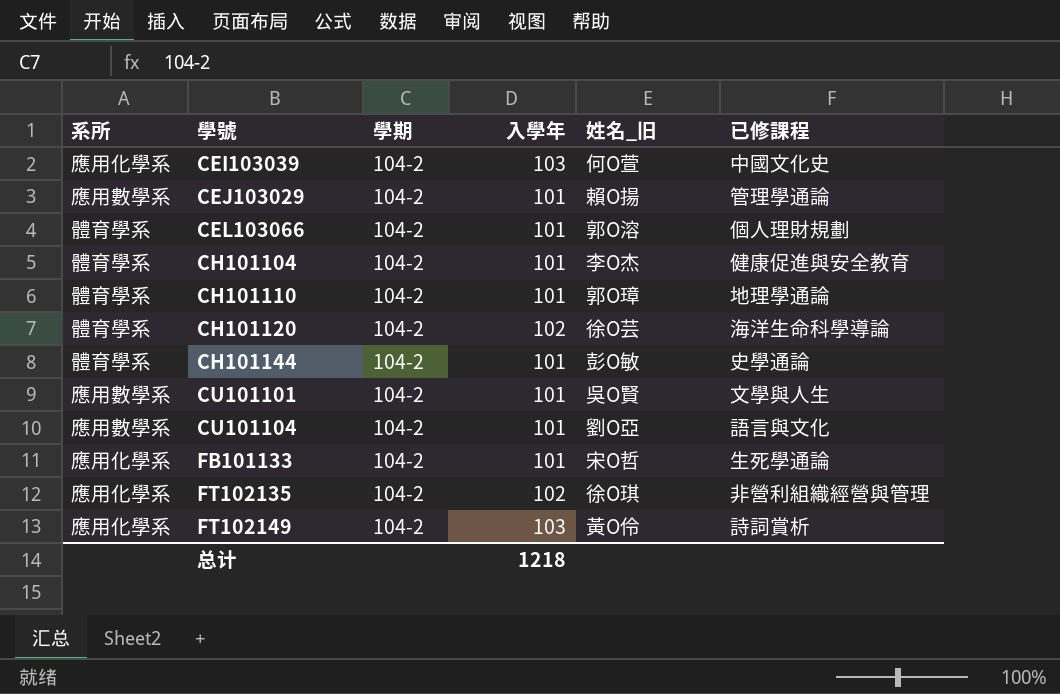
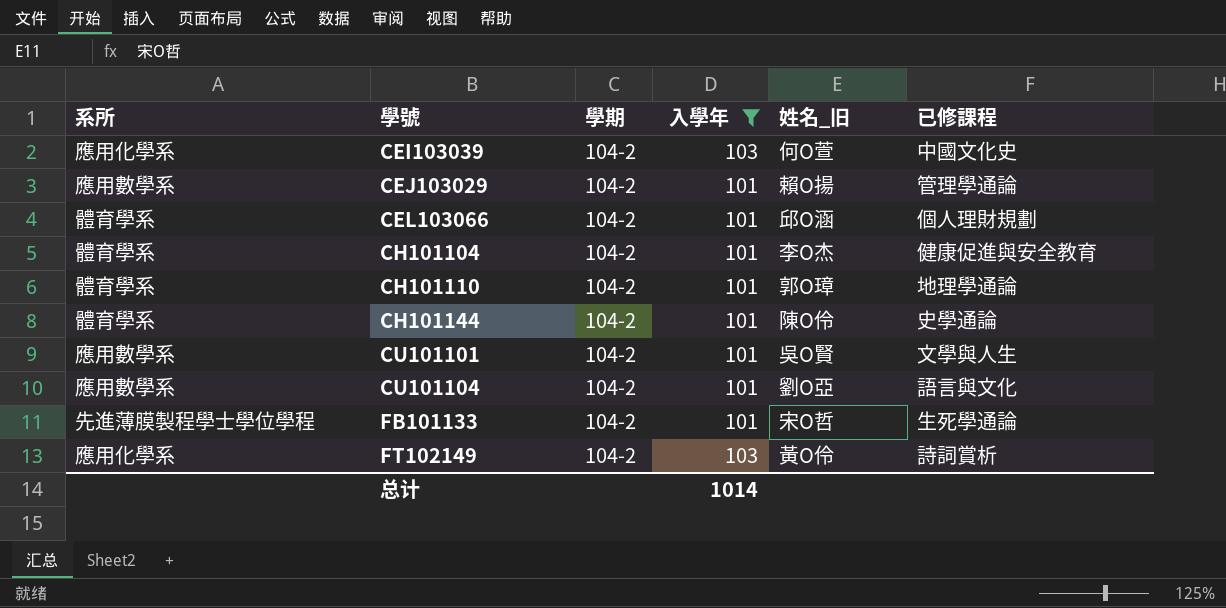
filter: none -> 入學年 != 102
CEL103066 | 姓名_旧: 郭O溶 -> 邱O涵
CH101144 | 姓名_旧: 彭O敏 -> 陳O伶
FB101133 | 系所: 應用化學系 -> 先進薄膜製程學士學位學程
总计 | 入學年: 1218 -> 1014

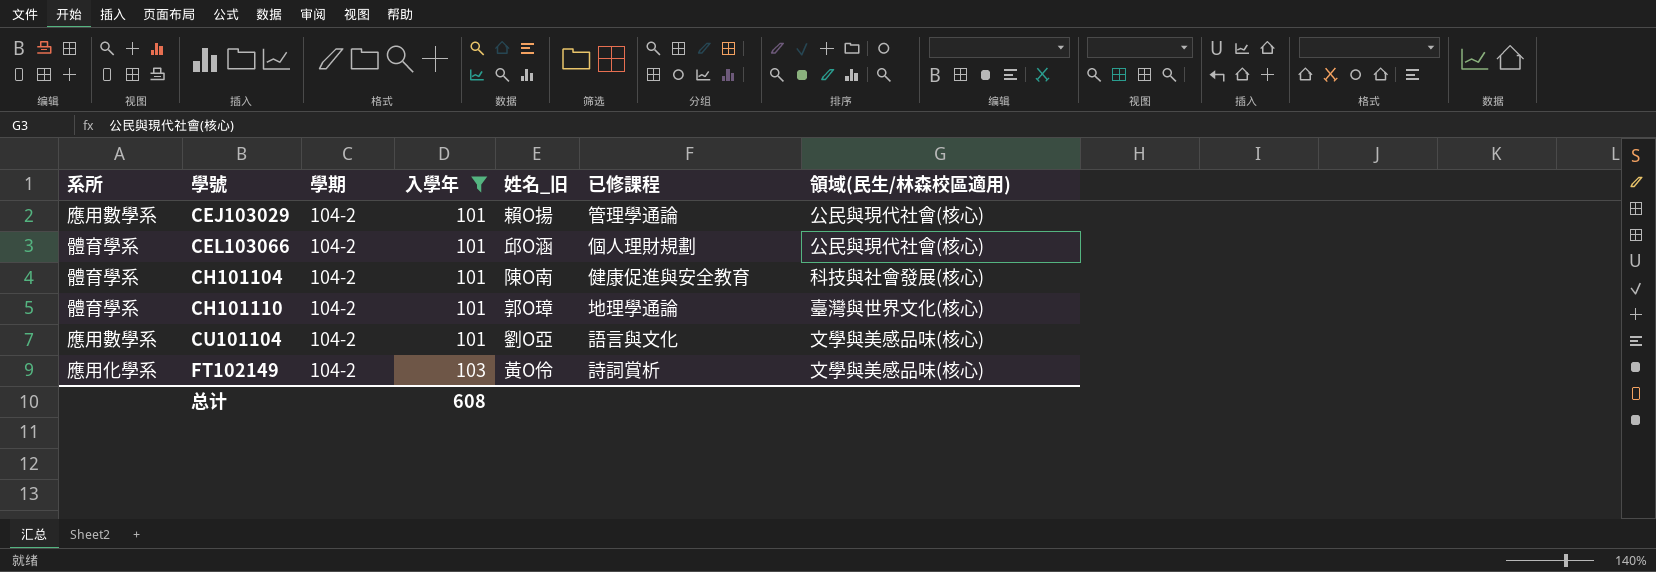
column 領域(民生/林森校區適用) | position: none -> 7
row CEI103039: 應用化學系 | 104-2 | 103 | 何O萱 | 中國文化史 -> none
row CH101144: 體育學系 | 104-2 | 101 | 陳O伶 | 史學通論 -> none
row CU101101: 應用數學系 | 104-2 | 101 | 吳O賢 | 文學與人生 -> none
row FB101133: 先進薄膜製程學士學位學程 | 104-2 | 101 | 宋O哲 | 生死學通論 -> none
CH101104 | 姓名_旧: 李O杰 -> 陳O南
总计 | 入學年: 1014 -> 608

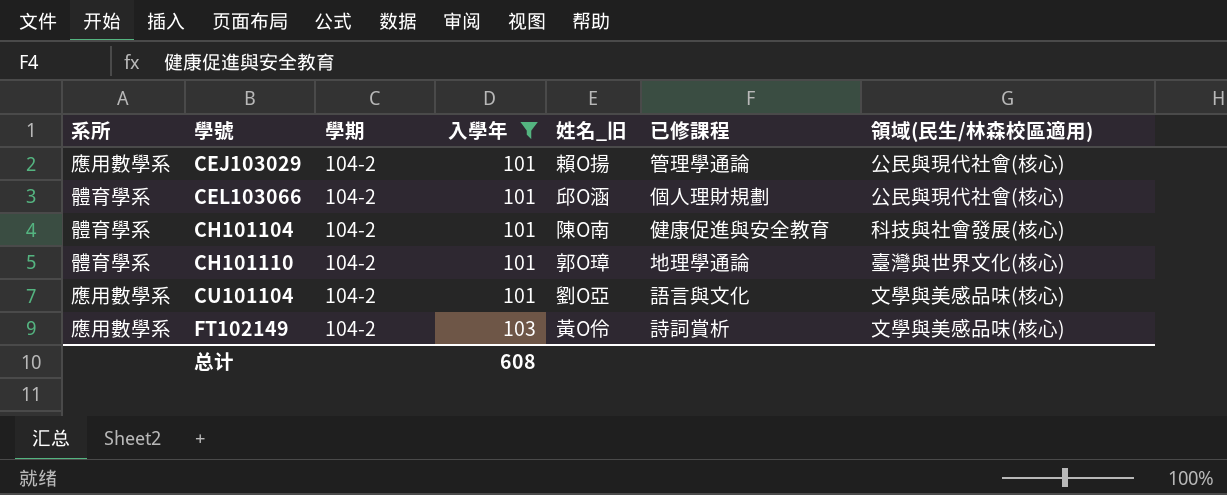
FT102149 | 系所: 應用化學系 -> 應用數學系

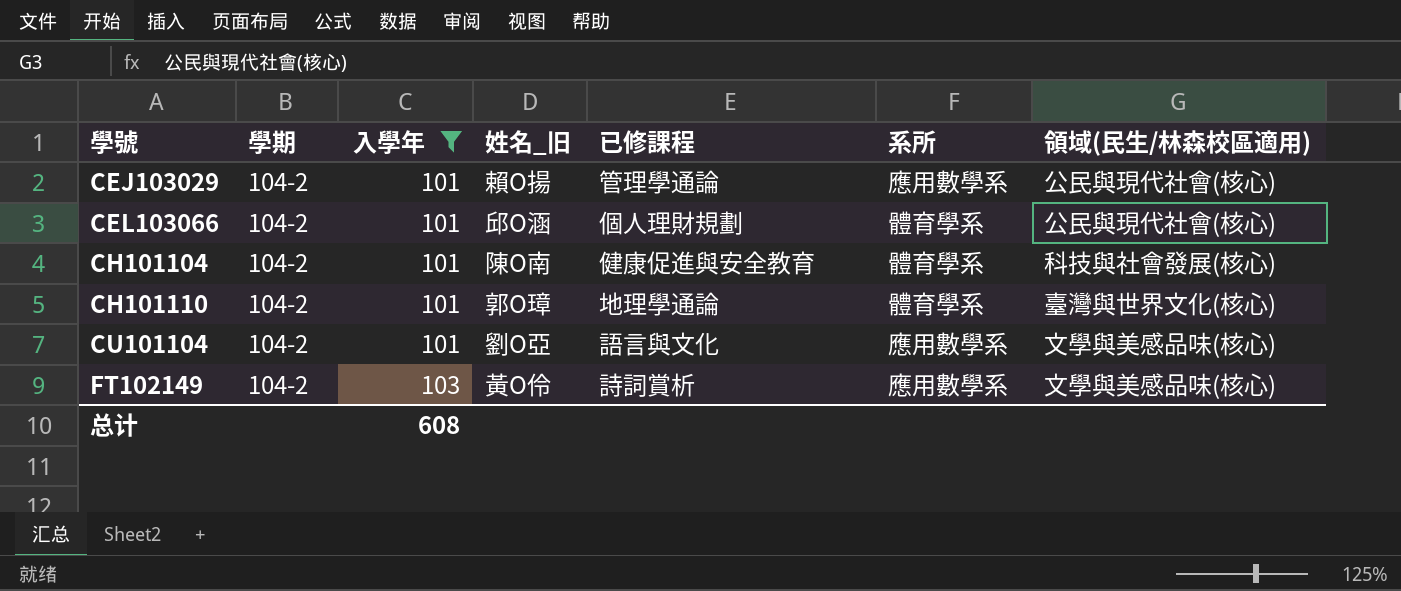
column 系所 | position: 1 -> 6

